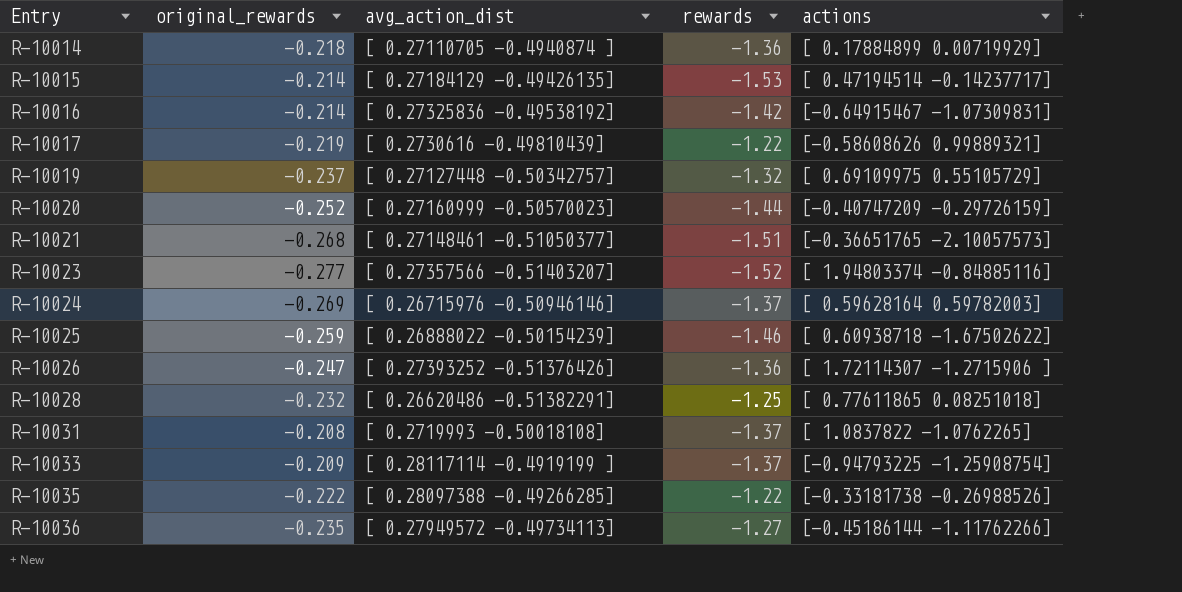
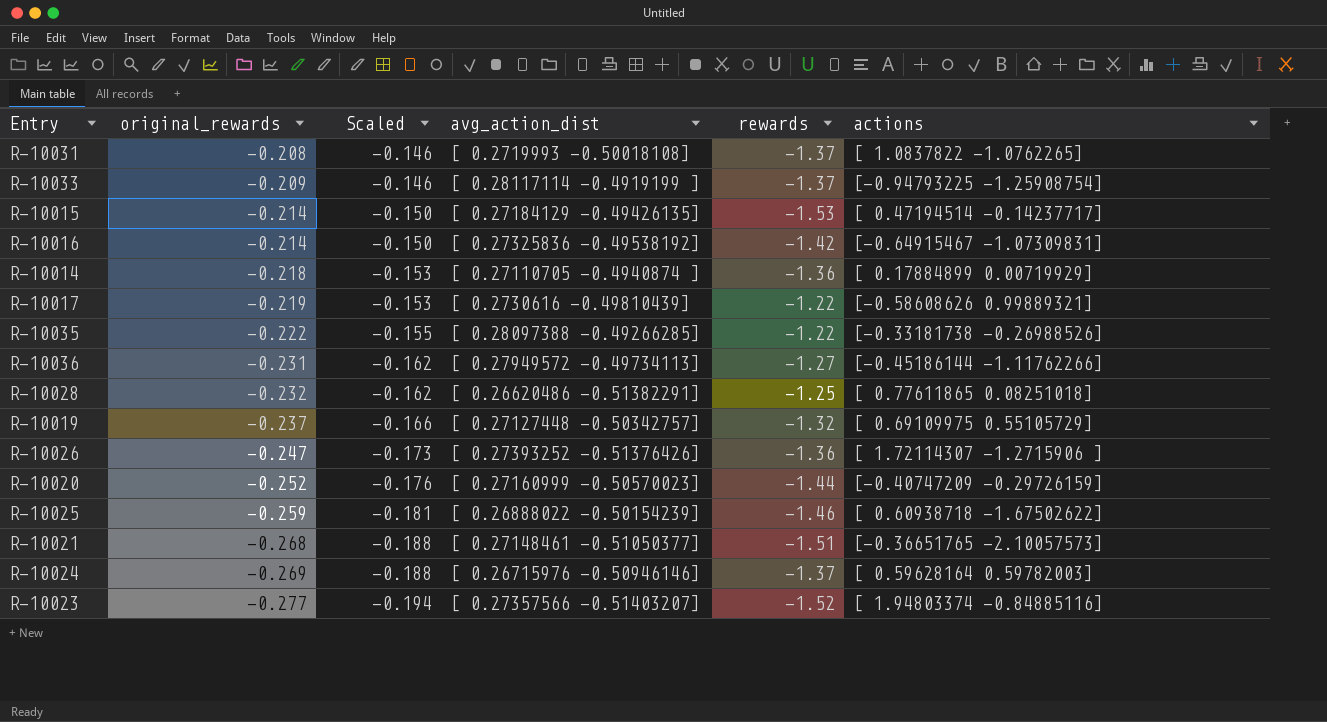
row order: Entry ascending -> original_rewards descending
column Scaled | formula: none -> [original_rewards] * 0.7
R-10036 | original_rewards: -0.235 -> -0.231

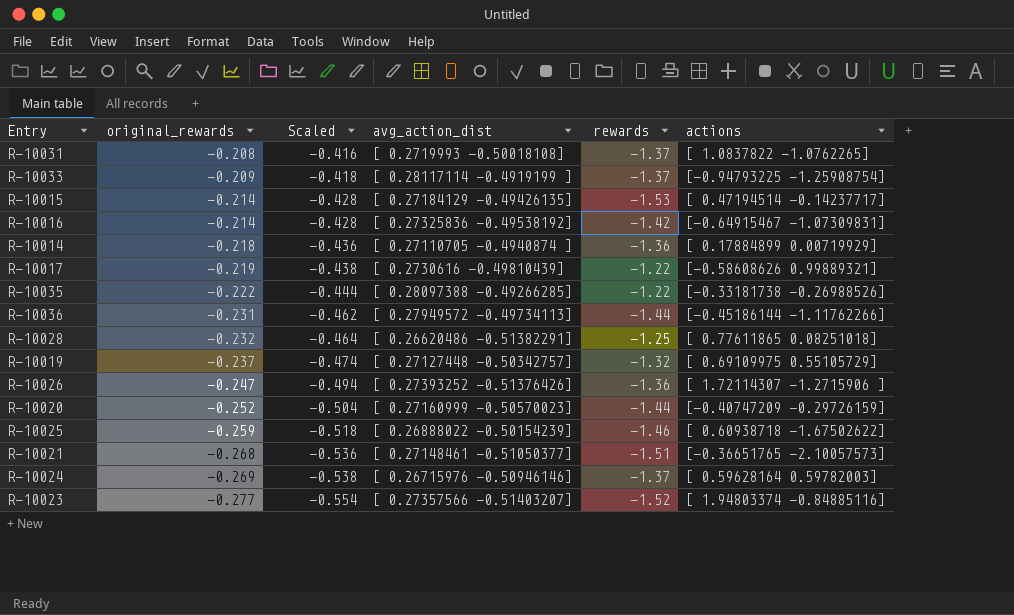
column Scaled | formula: [original_rewards] * 0.7 -> [original_rewards] * 2
R-10036 | rewards: -1.27 -> -1.44

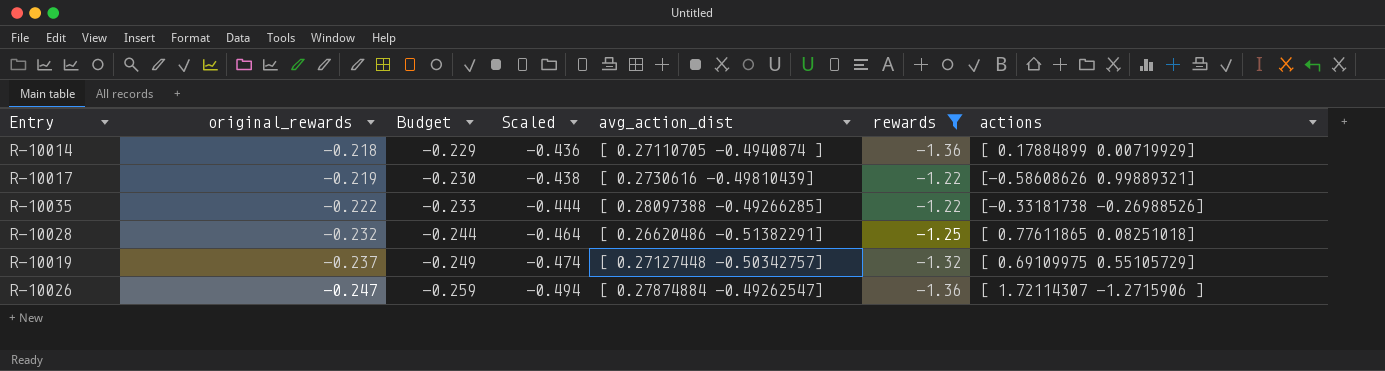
filter: none -> rewards >= -1.36
column Budget | formula: none -> [original_rewards] * 1.05
R-10026 | avg_action_dist: [ 0.27393252 -0.51376426] -> [ 0.27874884 -0.49262547]

